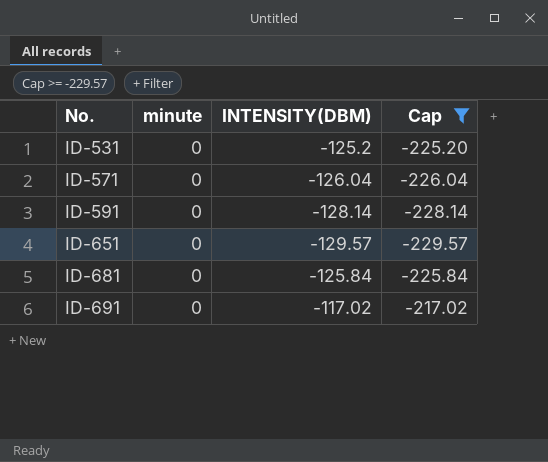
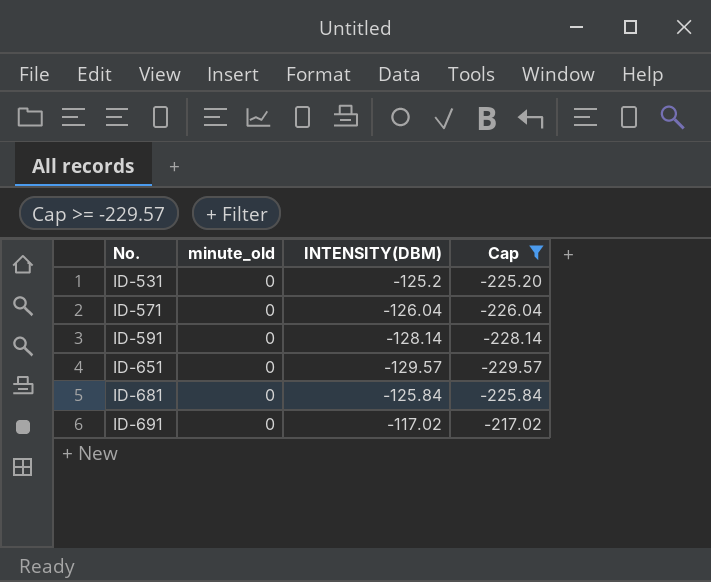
column name: minute -> minute_old

